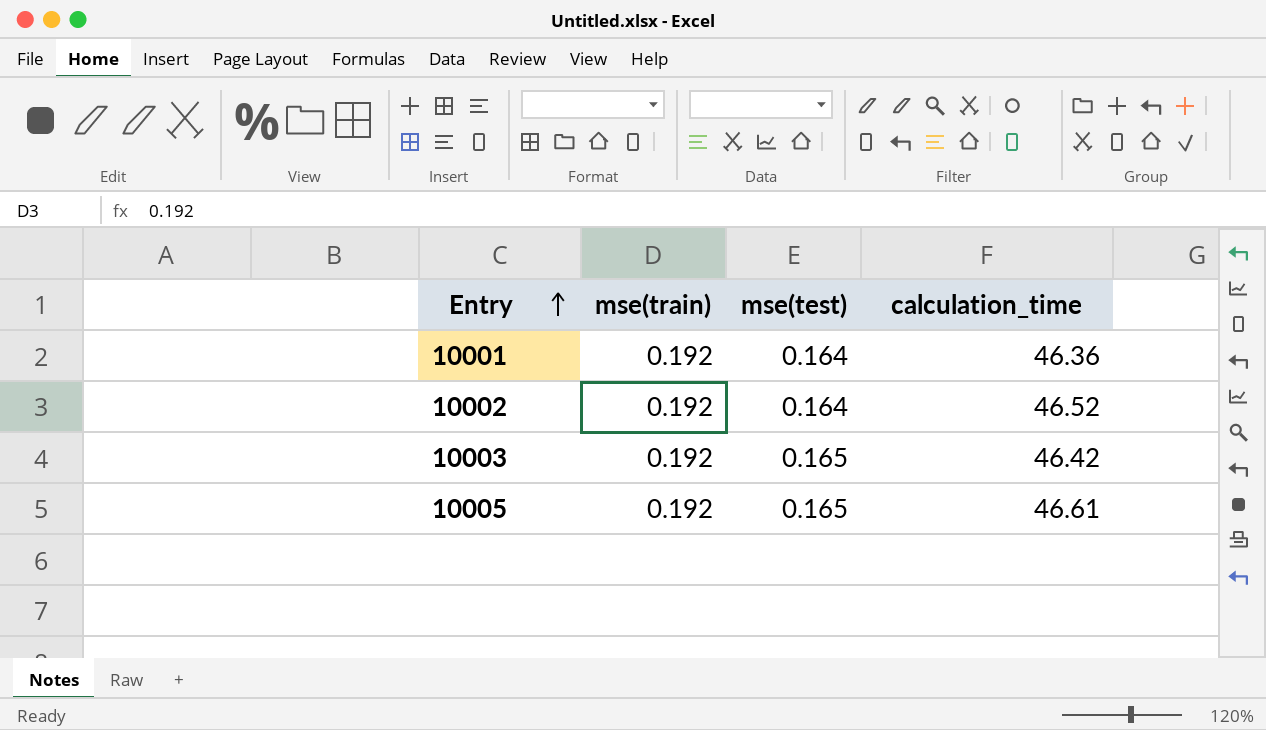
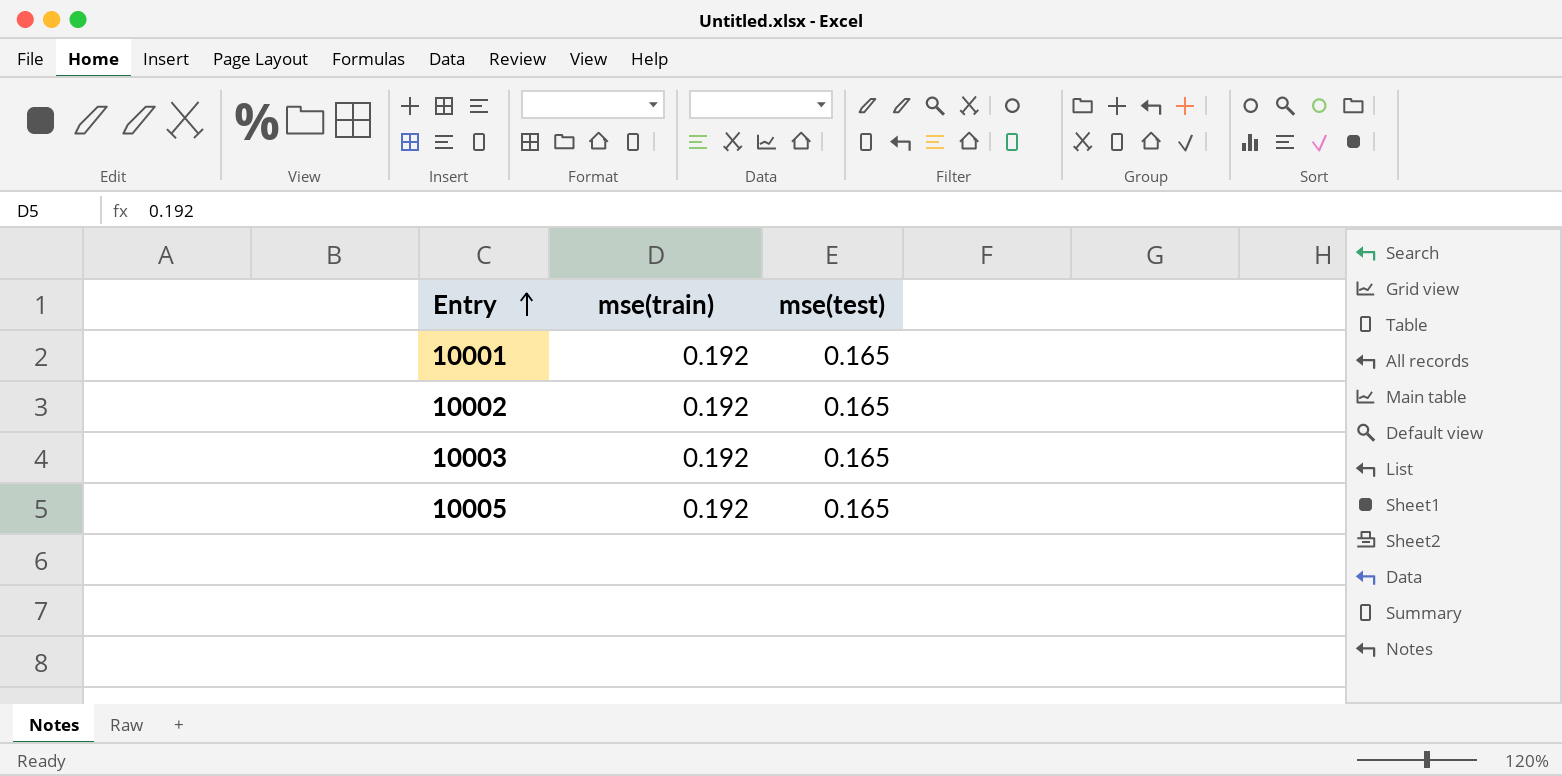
column calculation_time | position: 4 -> none
10001 | mse(test): 0.164 -> 0.165
10002 | mse(test): 0.164 -> 0.165

